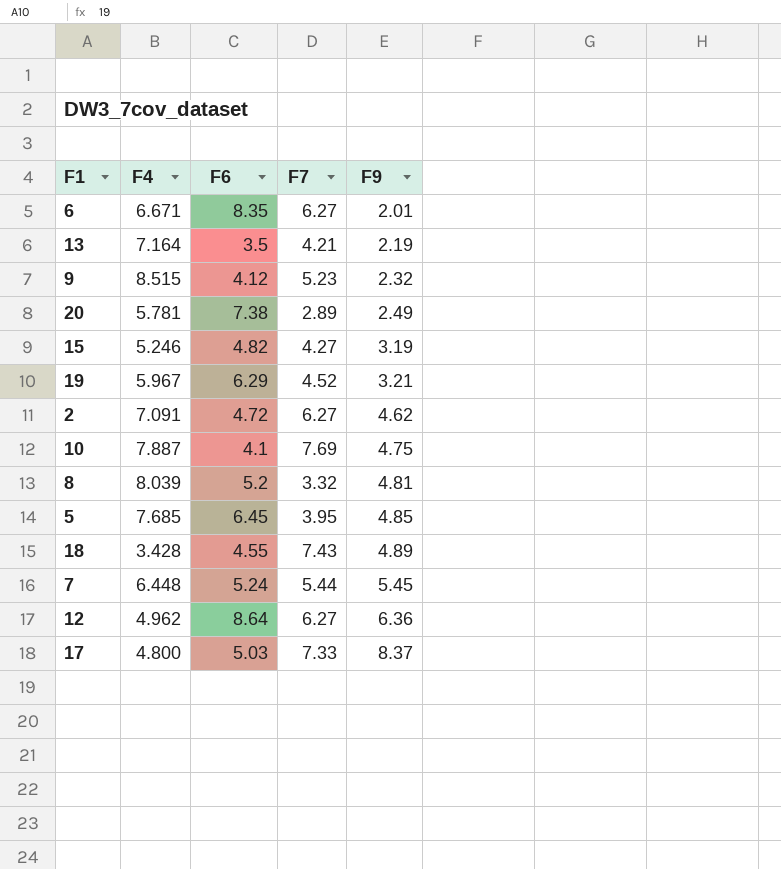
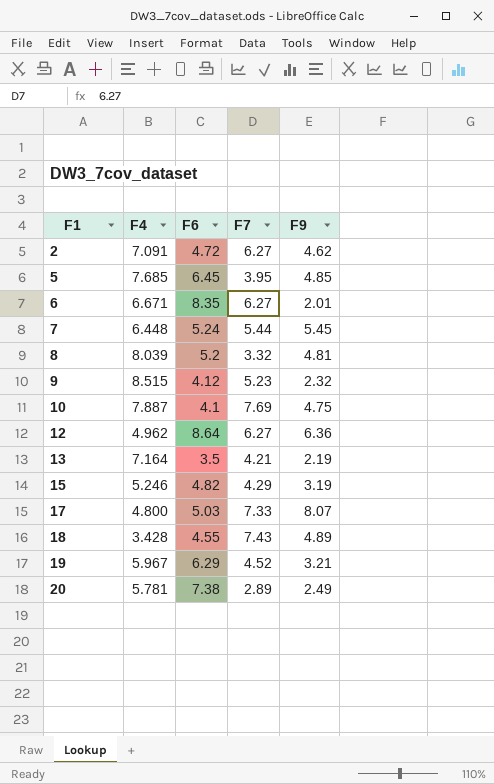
row order: F9 ascending -> F1 ascending
15 | F7: 4.27 -> 4.29
17 | F9: 8.37 -> 8.07

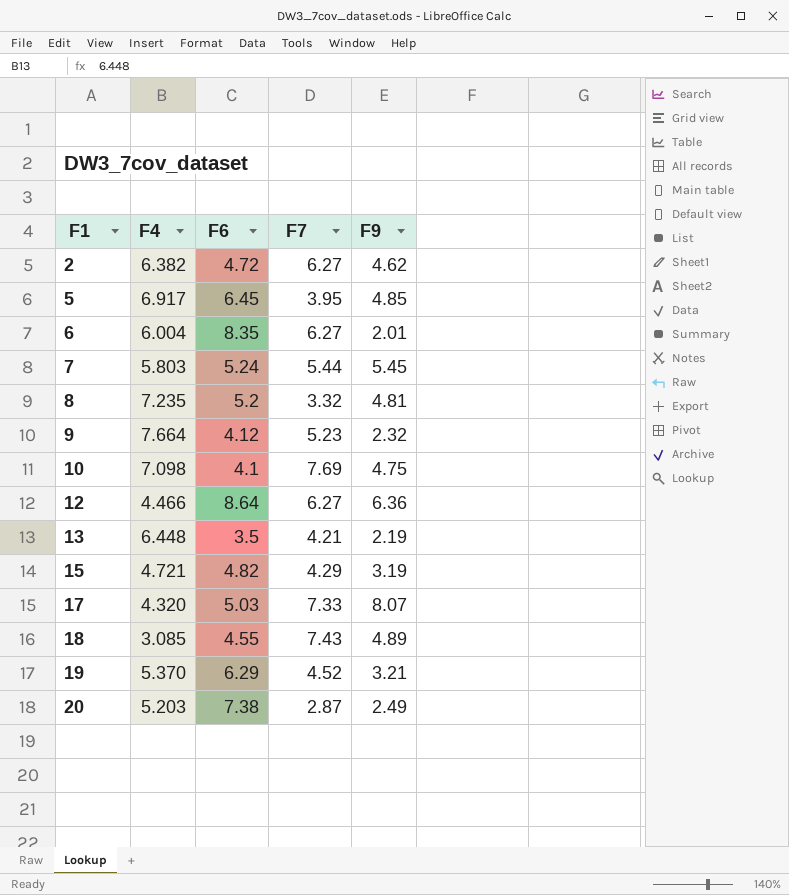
2 | F4: 7.091 -> 6.382
5 | F4: 7.685 -> 6.917
6 | F4: 6.671 -> 6.004
7 | F4: 6.448 -> 5.803
8 | F4: 8.039 -> 7.235
9 | F4: 8.515 -> 7.664
10 | F4: 7.887 -> 7.098
12 | F4: 4.962 -> 4.466
13 | F4: 7.164 -> 6.448
15 | F4: 5.246 -> 4.721
17 | F4: 4.800 -> 4.320
18 | F4: 3.428 -> 3.085
19 | F4: 5.967 -> 5.370
20 | F4: 5.781 -> 5.203
20 | F7: 2.89 -> 2.87

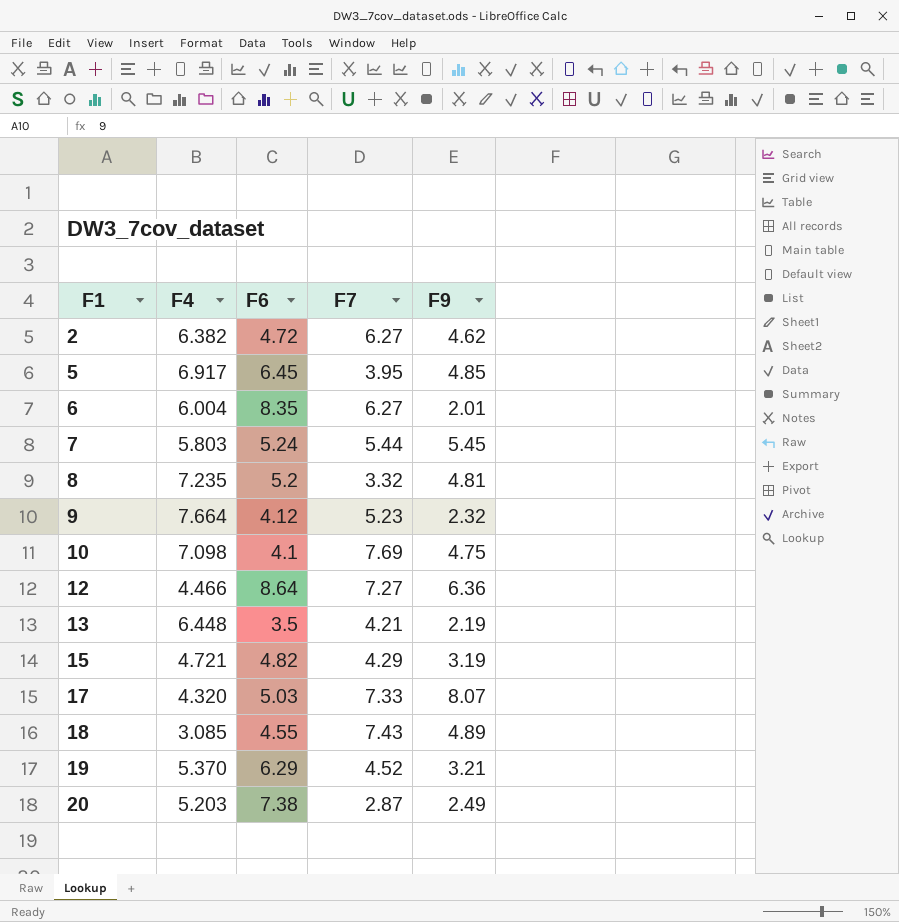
12 | F7: 6.27 -> 7.27

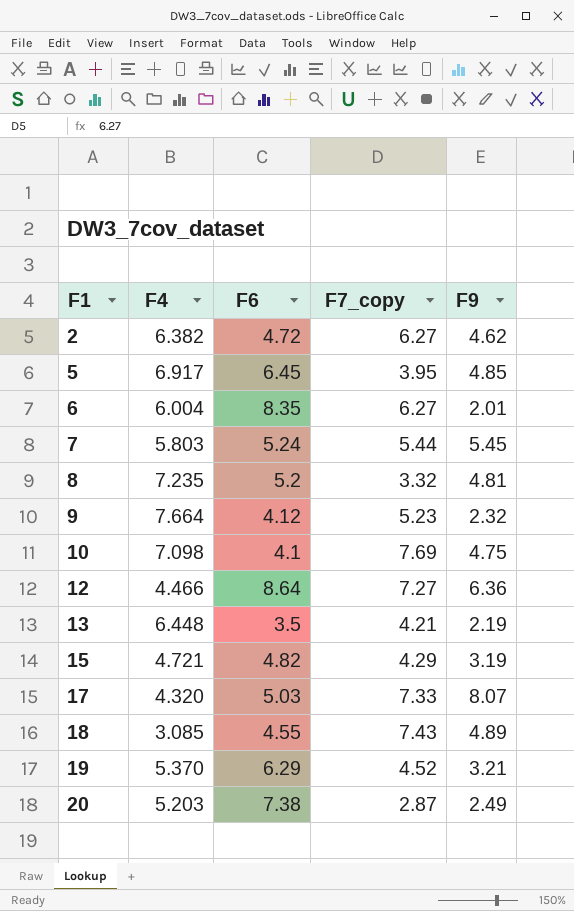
column name: F7 -> F7_copy

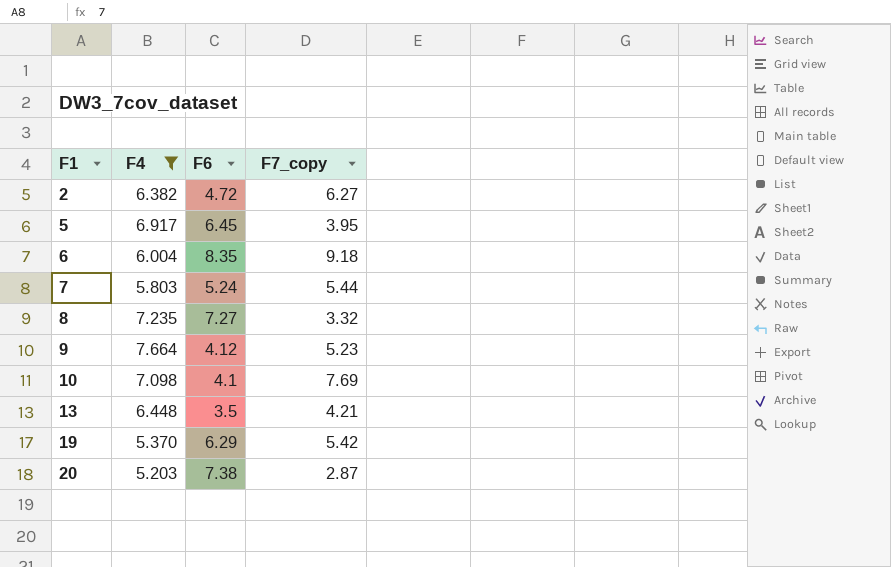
filter: none -> F4 >= 5.203
column F9 | position: 5 -> none
6 | F7_copy: 6.27 -> 9.18
8 | F6: 5.2 -> 7.27
19 | F7_copy: 4.52 -> 5.42

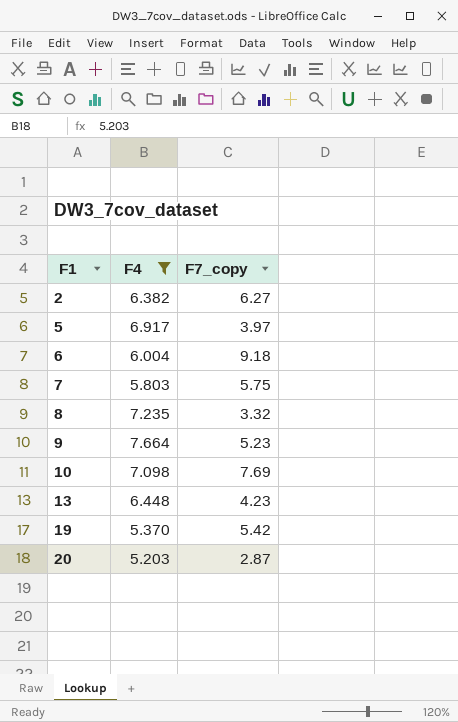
column F6 | position: 3 -> none
5 | F7_copy: 3.95 -> 3.97
7 | F7_copy: 5.44 -> 5.75
13 | F7_copy: 4.21 -> 4.23

